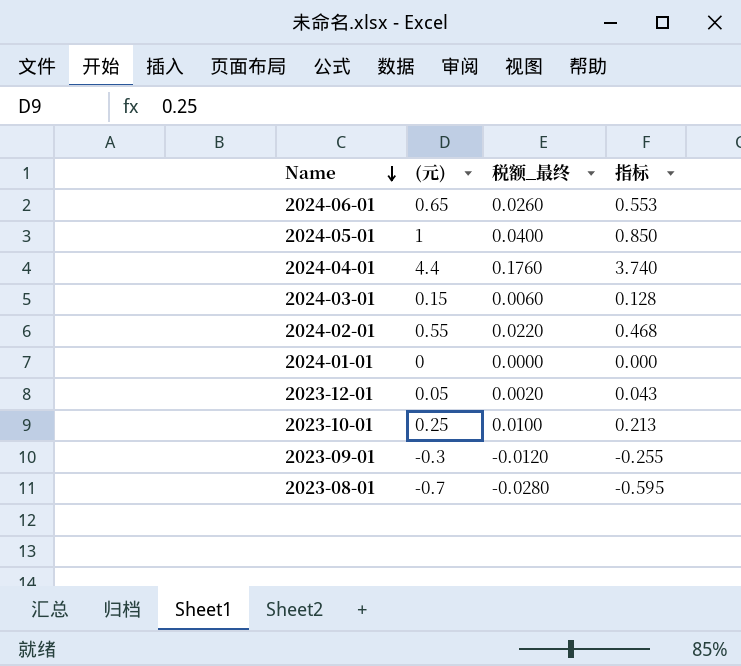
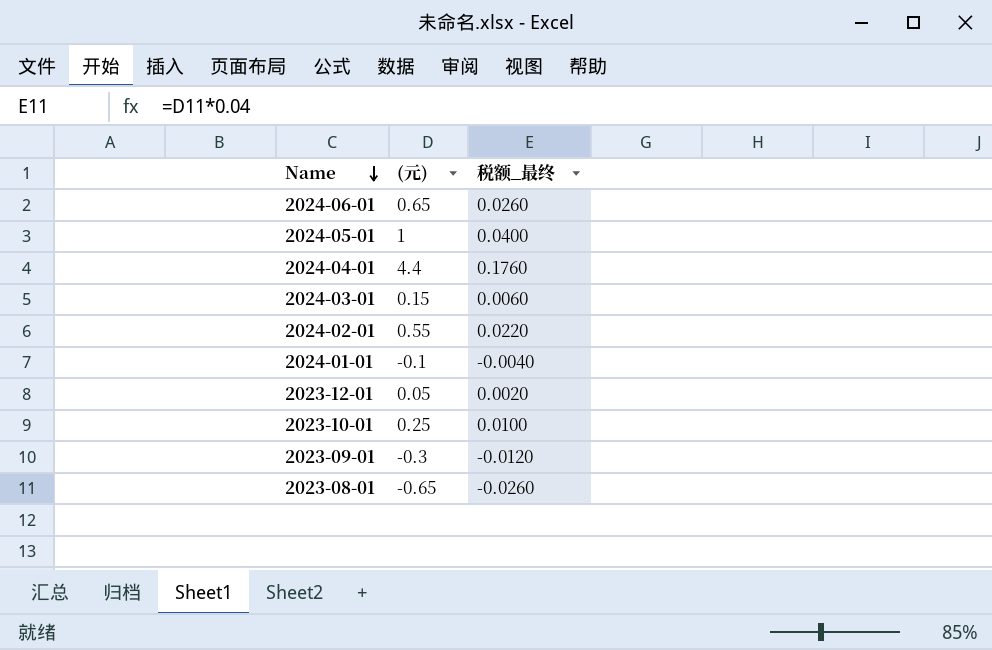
column 指标 | formula: [(元)] * 0.85 -> none
2024-01-01 | (元): 0 -> -0.1
2024-01-01 | 税额_最终: 0.0000 -> -0.0040
2023-08-01 | (元): -0.7 -> -0.65
2023-08-01 | 税额_最终: -0.0280 -> -0.0260

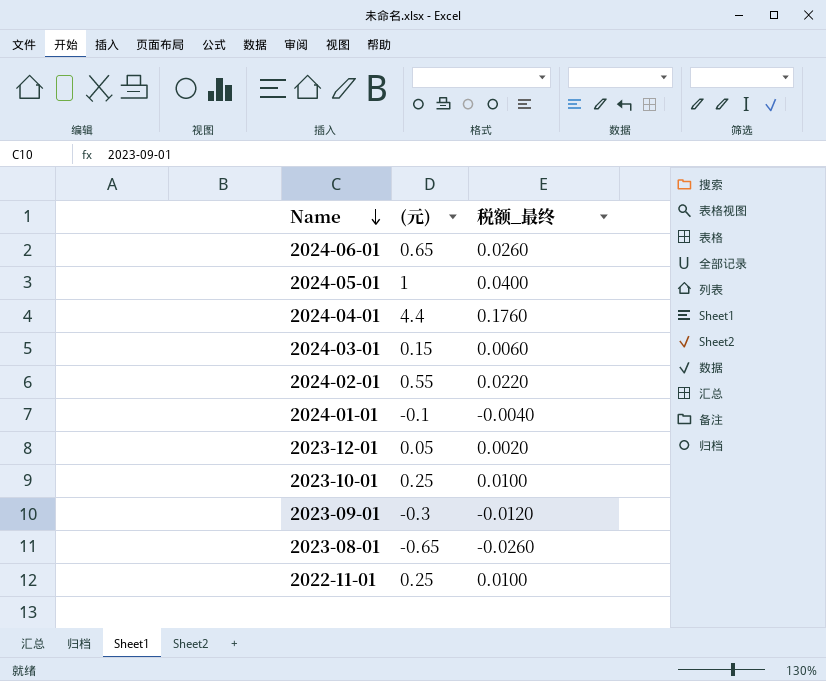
row 2022-11-01: none -> 0.25 | 0.0100

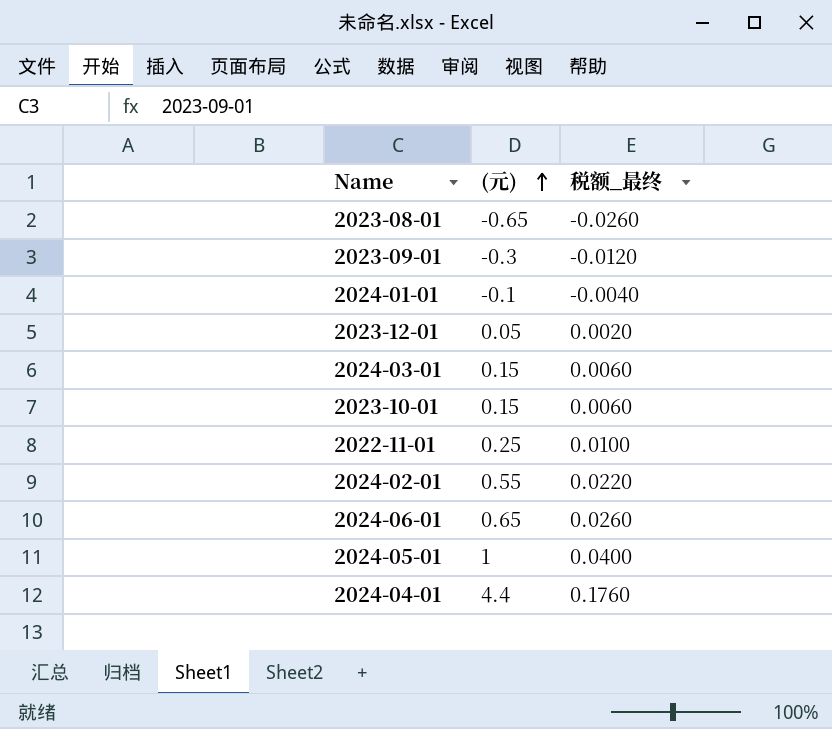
row order: Name descending -> (元) ascending
2023-10-01 | (元): 0.25 -> 0.15
2023-10-01 | 税额_最终: 0.0100 -> 0.0060

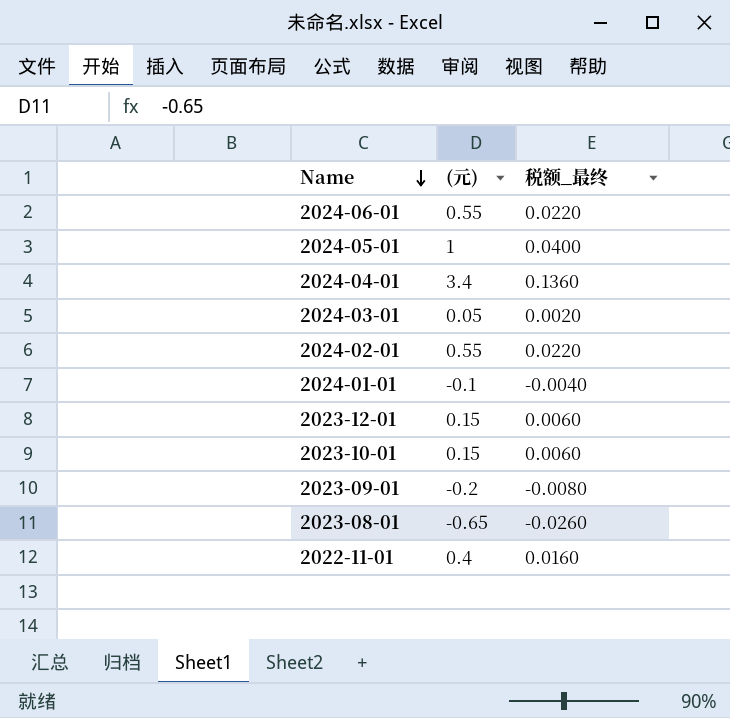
row order: (元) ascending -> Name descending
2024-06-01 | (元): 0.65 -> 0.55
2024-06-01 | 税额_最终: 0.0260 -> 0.0220
2024-04-01 | (元): 4.4 -> 3.4
2024-04-01 | 税额_最终: 0.1760 -> 0.1360
2024-03-01 | (元): 0.15 -> 0.05
2024-03-01 | 税额_最终: 0.0060 -> 0.0020
2023-12-01 | (元): 0.05 -> 0.15
2023-12-01 | 税额_最终: 0.0020 -> 0.0060
2023-09-01 | (元): -0.3 -> -0.2
2023-09-01 | 税额_最终: -0.0120 -> -0.0080
2022-11-01 | (元): 0.25 -> 0.4
2022-11-01 | 税额_最终: 0.0100 -> 0.0160

